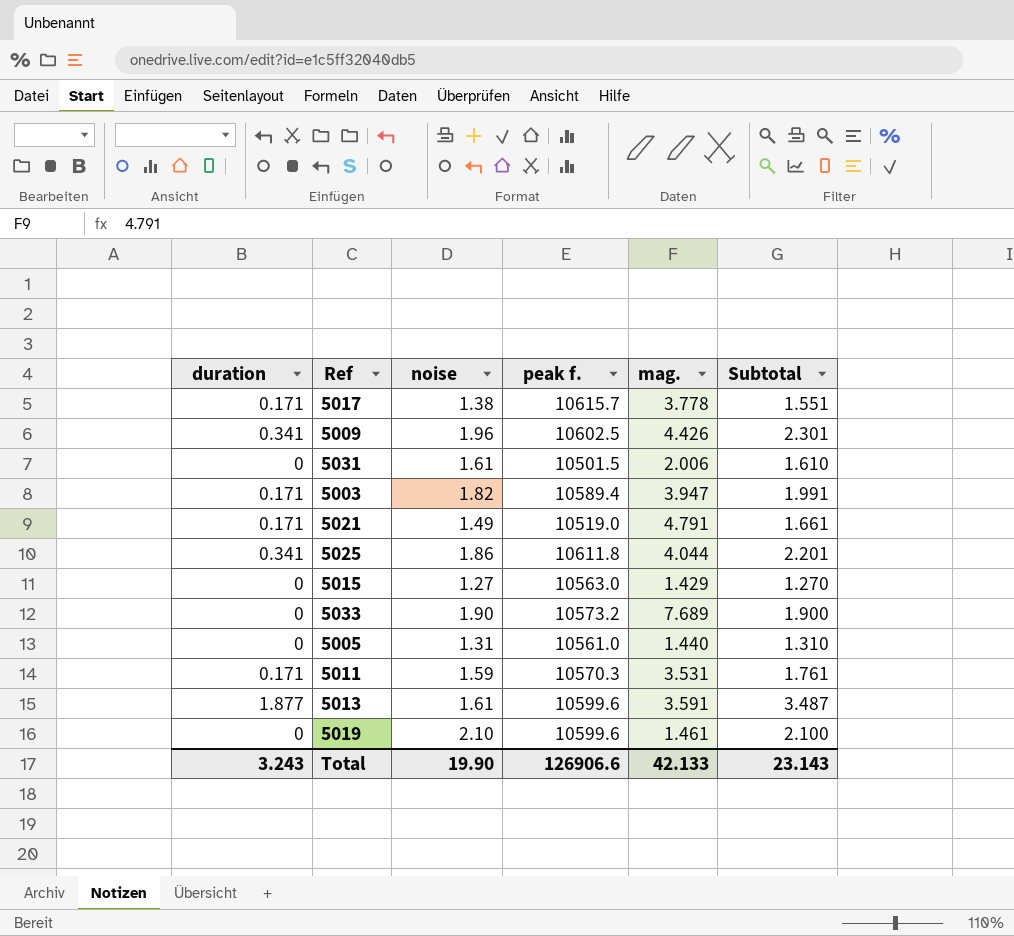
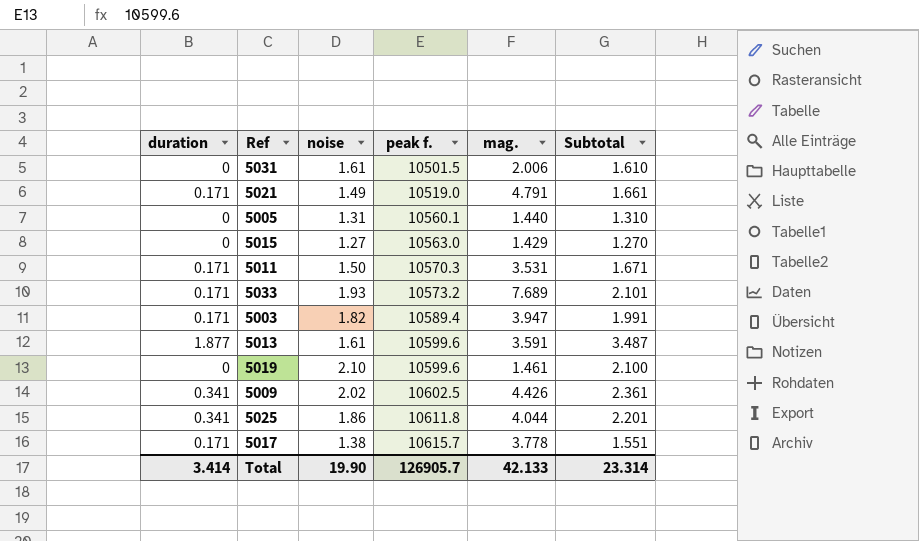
row order: none -> peak f. ascending
5005 | peak f.: 10561.0 -> 10560.1
5011 | noise: 1.59 -> 1.50
5011 | Subtotal: 1.761 -> 1.671
5033 | duration: 0 -> 0.171
5033 | noise: 1.90 -> 1.93
5033 | Subtotal: 1.900 -> 2.101
5009 | noise: 1.96 -> 2.02
5009 | Subtotal: 2.301 -> 2.361
Total | duration: 3.243 -> 3.414
Total | peak f.: 126906.6 -> 126905.7
Total | Subtotal: 23.143 -> 23.314

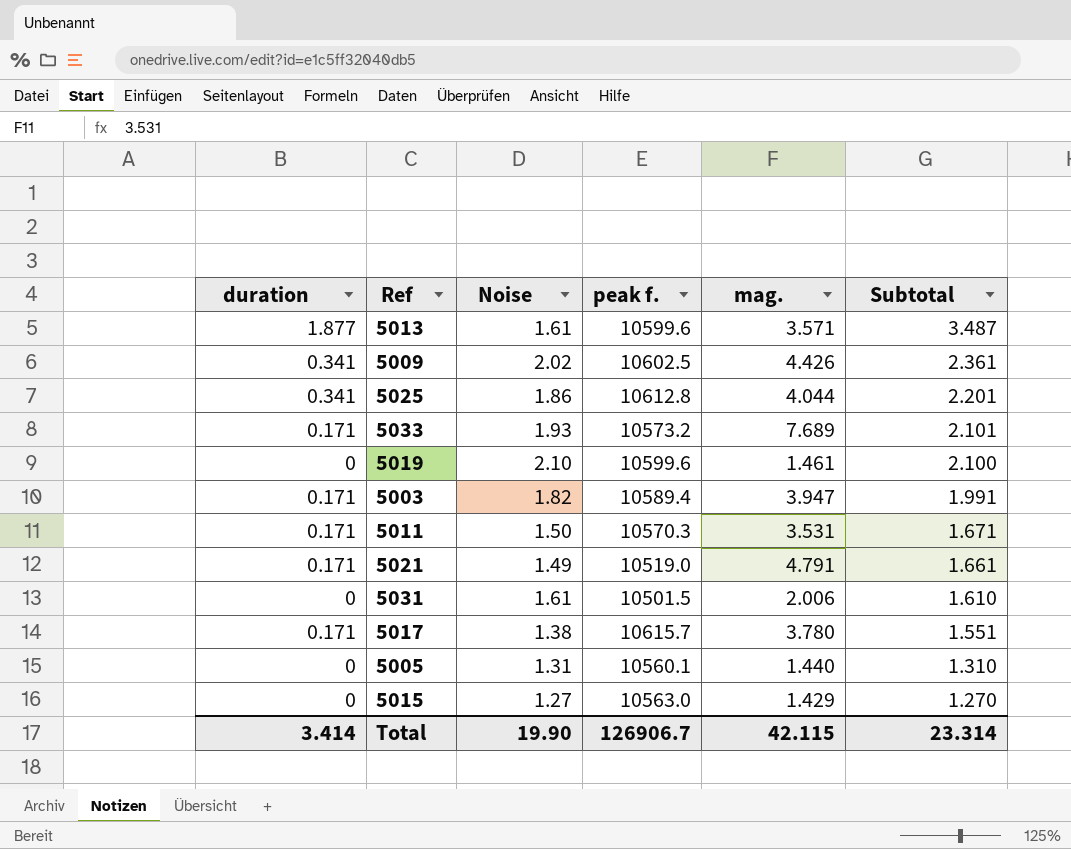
row order: peak f. ascending -> Subtotal descending
column name: noise -> Noise
5013 | mag.: 3.591 -> 3.571
5025 | peak f.: 10611.8 -> 10612.8
5017 | mag.: 3.778 -> 3.780
Total | peak f.: 126905.7 -> 126906.7
Total | mag.: 42.133 -> 42.115

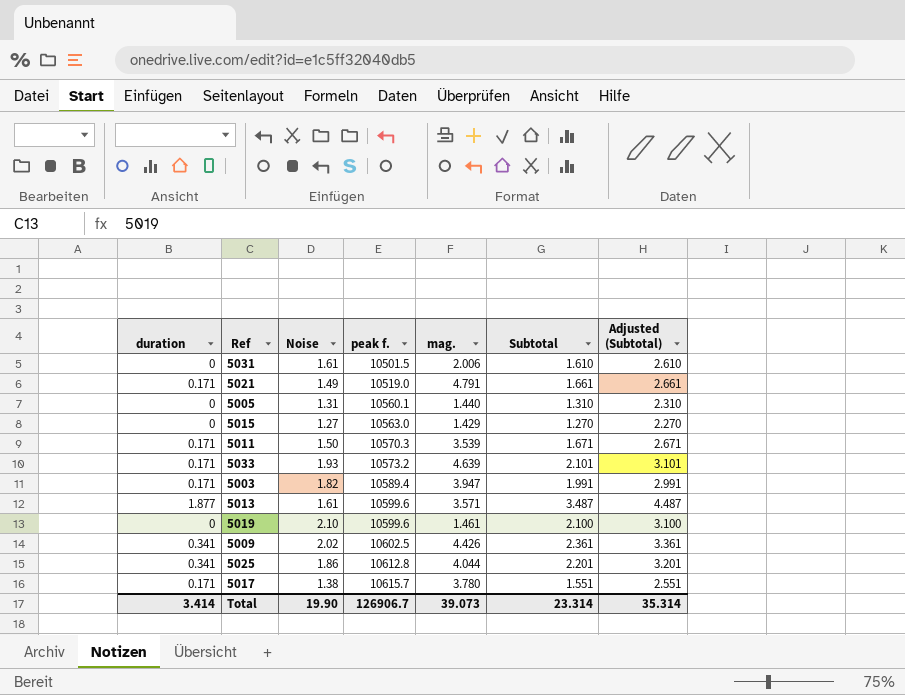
row order: Subtotal descending -> peak f. ascending
column Adjusted (Subtotal) | formula: none -> [Subtotal] + 1
5011 | mag.: 3.531 -> 3.539
5033 | mag.: 7.689 -> 4.639
Total | mag.: 42.115 -> 39.073

